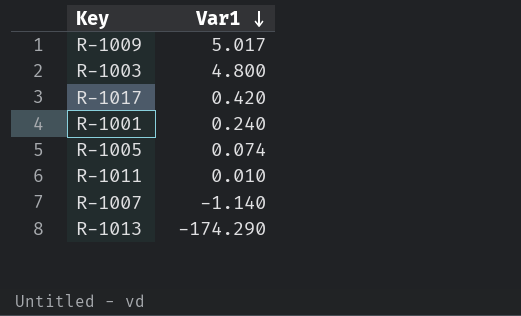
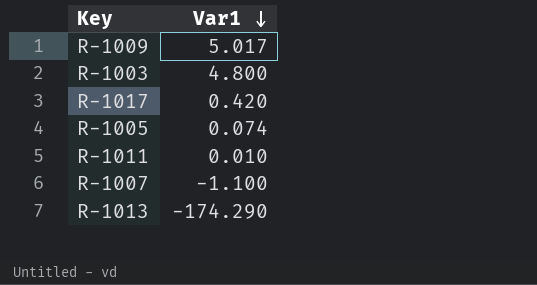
row R-1001: 0.240 -> none
R-1007 | Var1: -1.140 -> -1.100

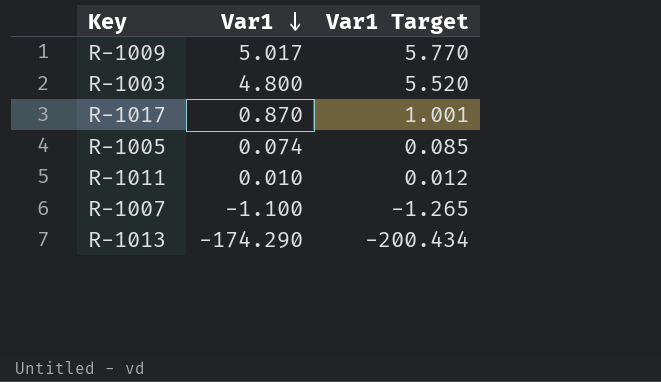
column Var1 Target | formula: none -> [Var1] * 1.15
R-1017 | Var1: 0.420 -> 0.870

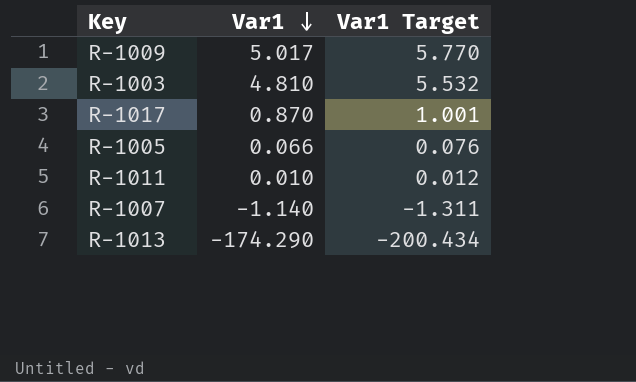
R-1003 | Var1: 4.800 -> 4.810
R-1003 | Var1 Target: 5.520 -> 5.532
R-1005 | Var1: 0.074 -> 0.066
R-1005 | Var1 Target: 0.085 -> 0.076
R-1007 | Var1: -1.100 -> -1.140
R-1007 | Var1 Target: -1.265 -> -1.311

